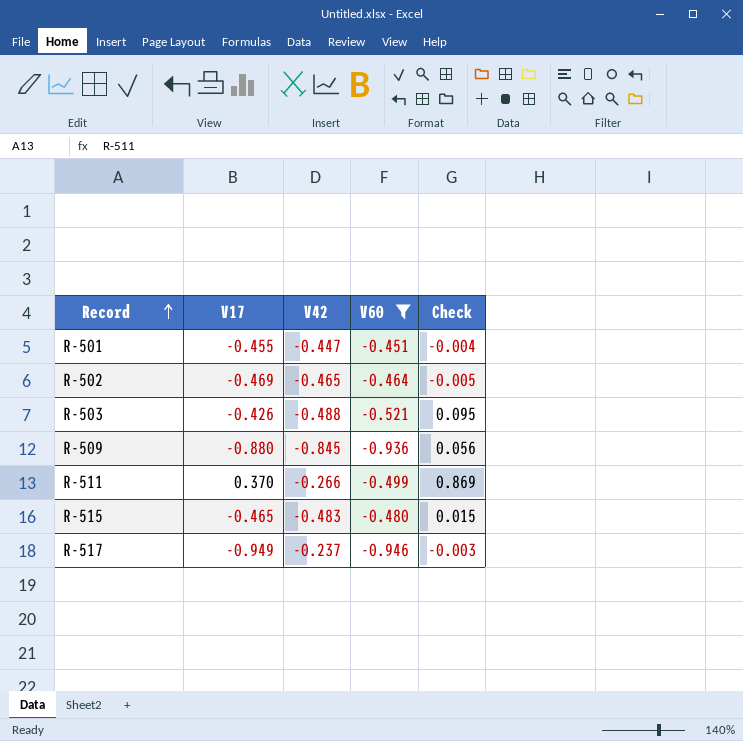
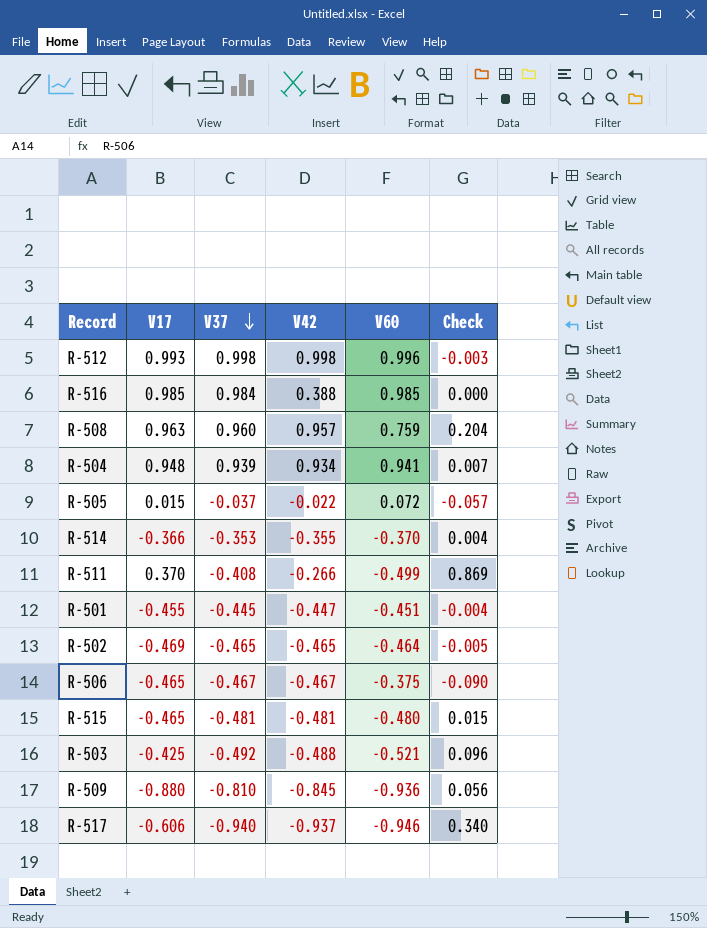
filter: V60 <= -0.451 -> none
row order: Record ascending -> V37 descending
column V37 | position: none -> 3
R-515 | V42: -0.483 -> -0.481
R-503 | V17: -0.426 -> -0.425
R-503 | Check: 0.095 -> 0.096
R-517 | V17: -0.949 -> -0.606
R-517 | V42: -0.237 -> -0.937
R-517 | Check: -0.003 -> 0.340

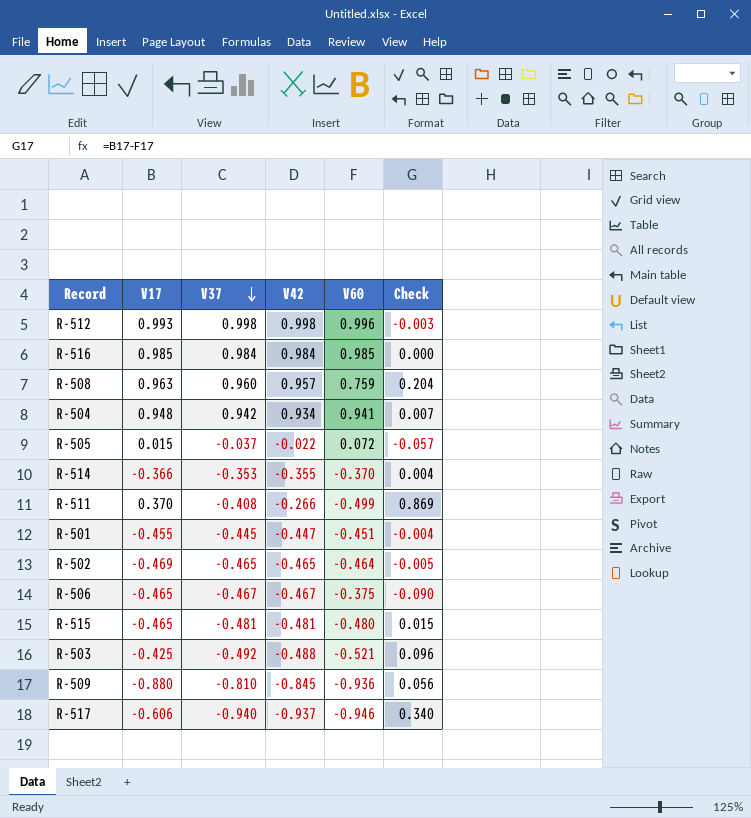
R-516 | V42: 0.388 -> 0.984
R-504 | V37: 0.939 -> 0.942

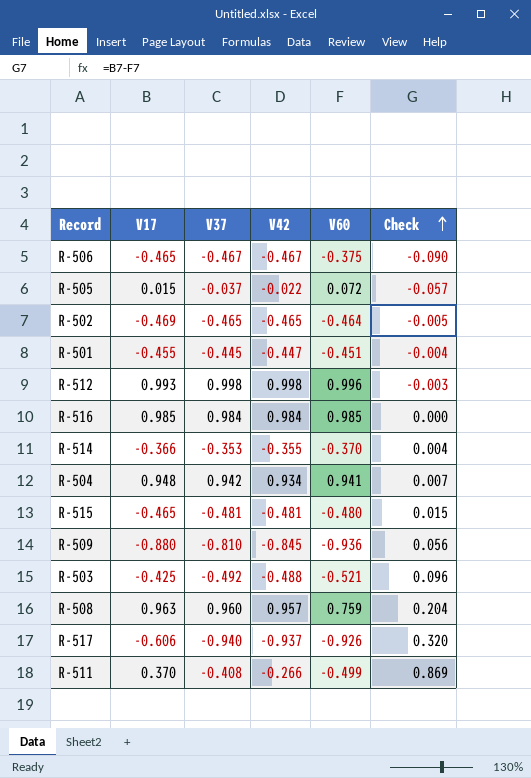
row order: V37 descending -> Check ascending
R-517 | V60: -0.946 -> -0.926
R-517 | Check: 0.340 -> 0.320

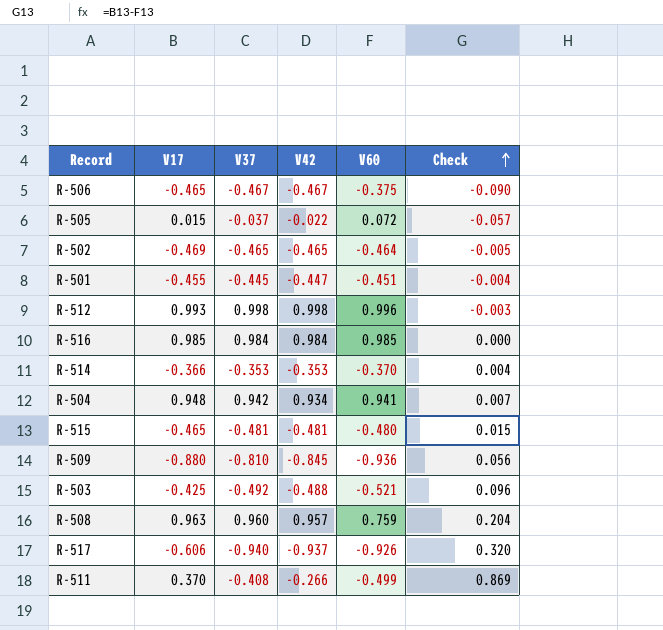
R-514 | V42: -0.355 -> -0.353

